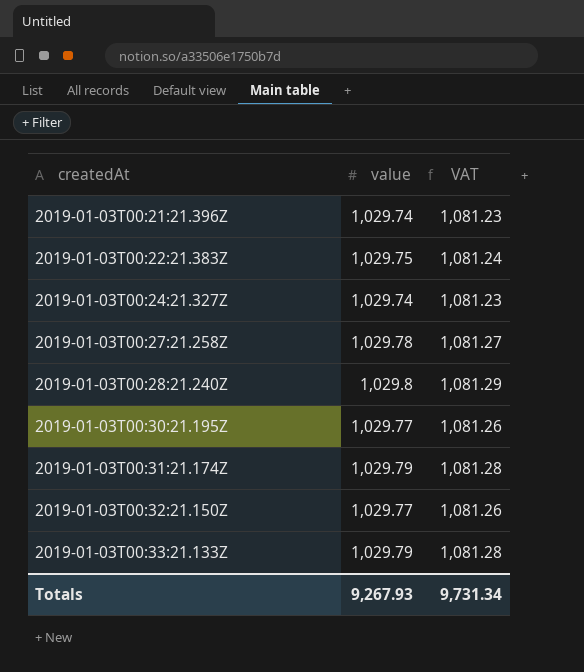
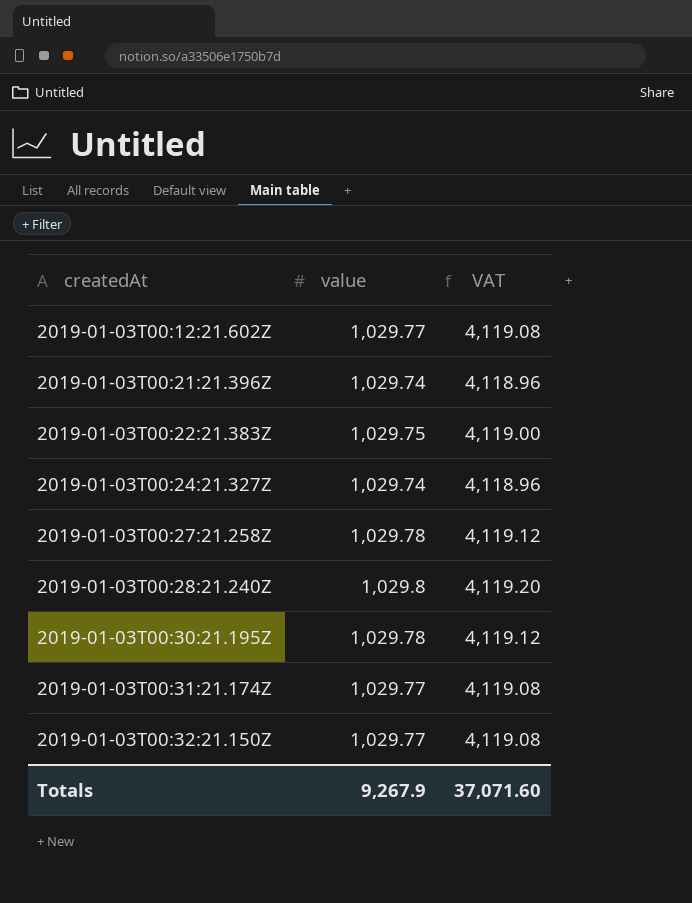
column VAT | formula: [value] * 1.05 -> [value] * 4
row 2019-01-03T00:33:21.133Z: 1,029.79 | 1,081.28 -> none
row 2019-01-03T00:12:21.602Z: none -> 1,029.77 | 4,119.08
2019-01-03T00:30:21.195Z | value: 1,029.77 -> 1,029.78
2019-01-03T00:31:21.174Z | value: 1,029.79 -> 1,029.77
Totals | value: 9,267.93 -> 9,267.9
Totals | VAT: 9,731.34 -> 37,071.60

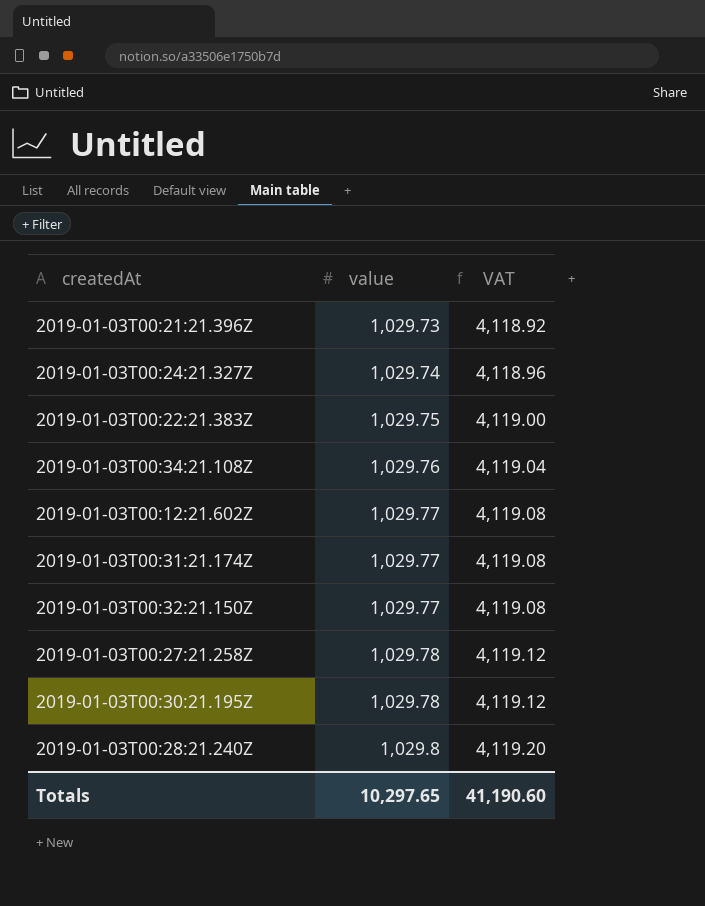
row order: createdAt ascending -> value ascending
2019-01-03T00:21:21.396Z | value: 1,029.74 -> 1,029.73
2019-01-03T00:21:21.396Z | VAT: 4,118.96 -> 4,118.92
row 2019-01-03T00:34:21.108Z: none -> 1,029.76 | 4,119.04
Totals | value: 9,267.9 -> 10,297.65
Totals | VAT: 37,071.60 -> 41,190.60

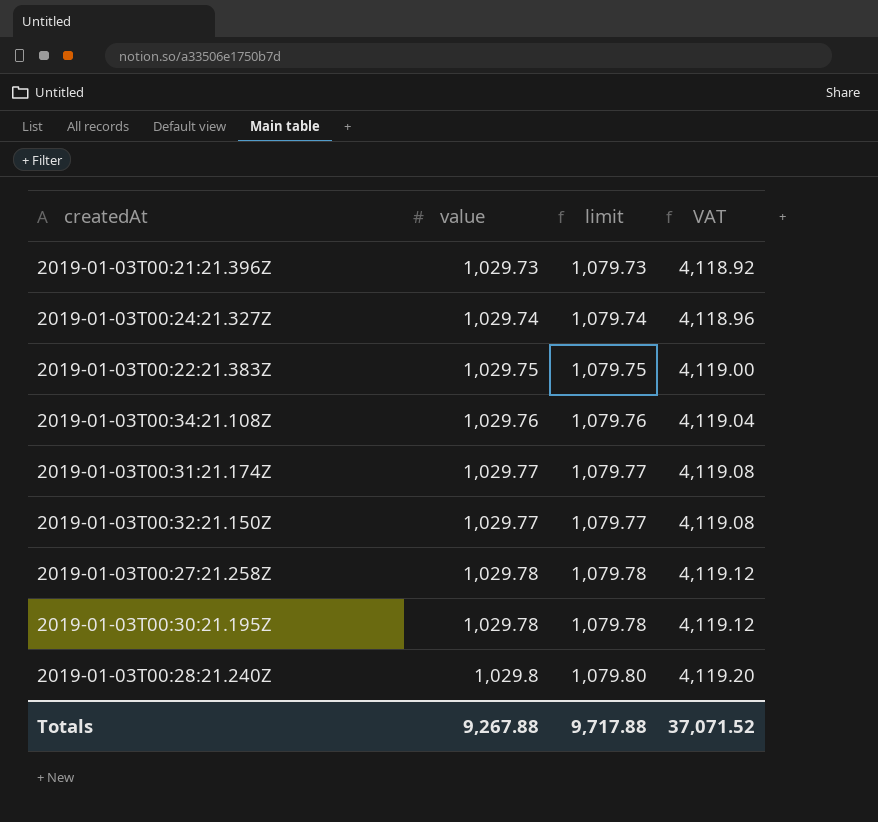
column limit | formula: none -> [value] + 50
row 2019-01-03T00:12:21.602Z: 1,029.77 | 4,119.08 -> none
Totals | value: 10,297.65 -> 9,267.88
Totals | VAT: 41,190.60 -> 37,071.52

